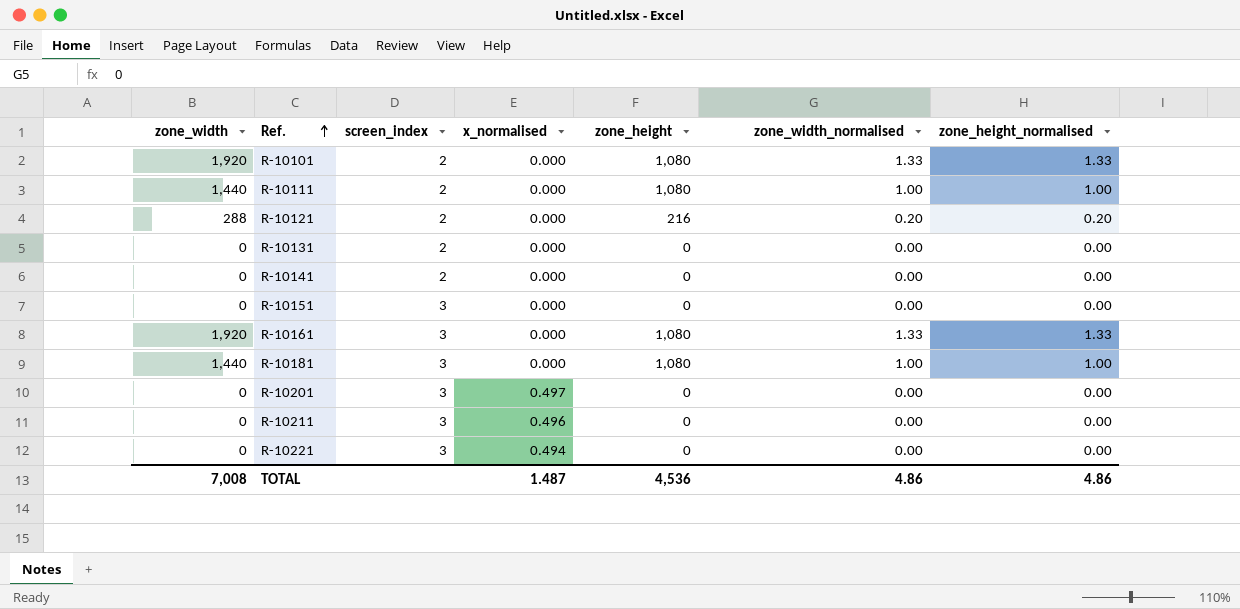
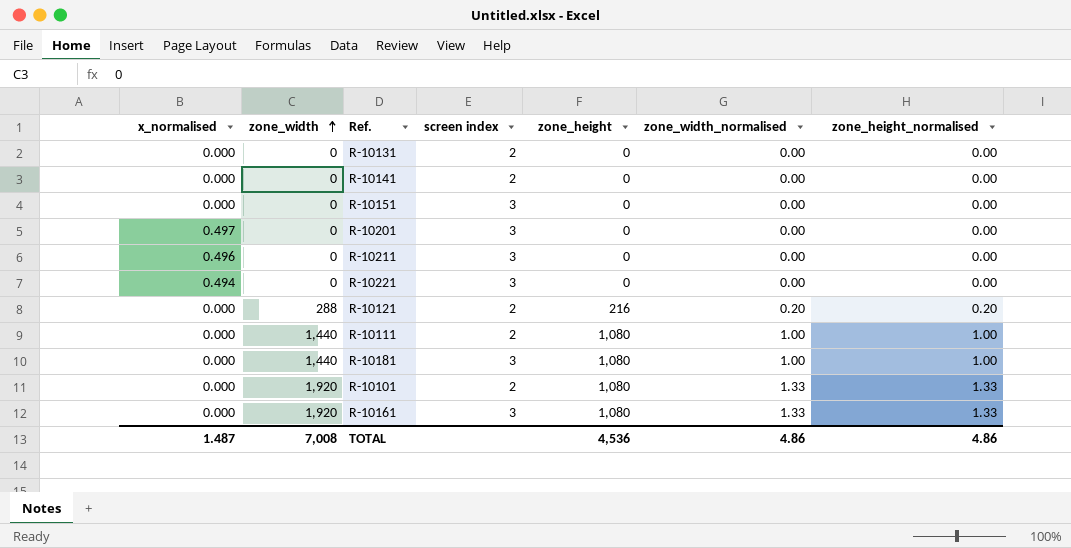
row order: Ref. ascending -> zone_width ascending
column x_normalised | position: 4 -> 1
column name: screen_index -> screen index

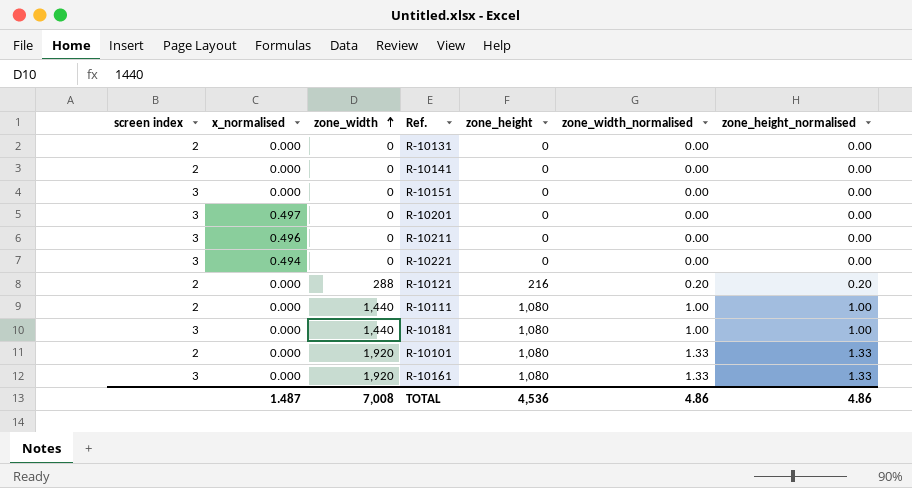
column screen index | position: 4 -> 1

